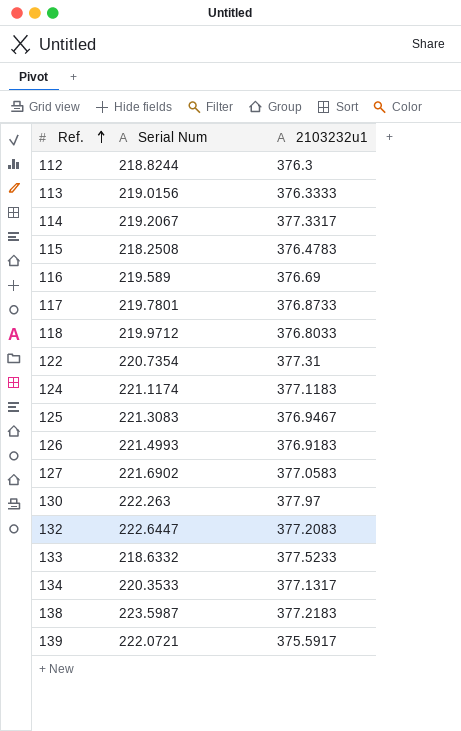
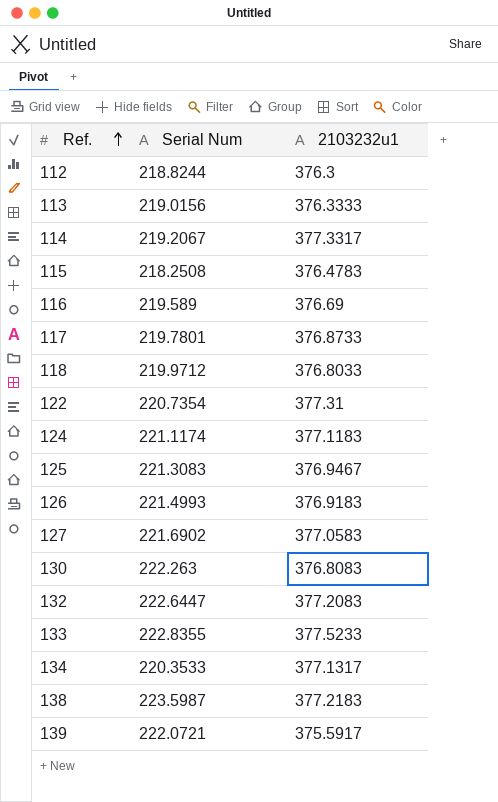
130 | 2103232u1: 377.97 -> 376.8083
133 | Serial Num: 218.6332 -> 222.8355

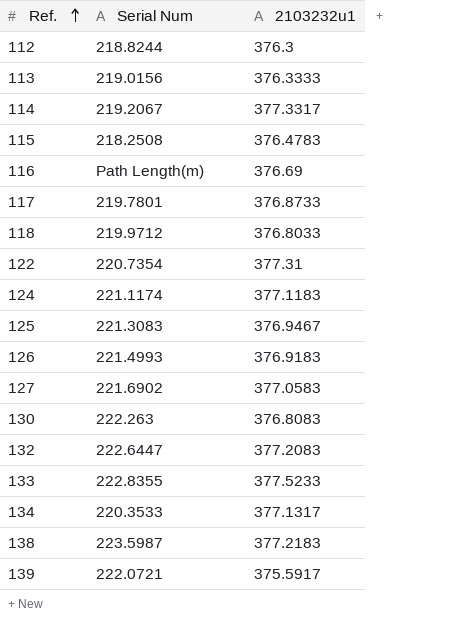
116 | Serial Num: 219.589 -> Path Length(m)

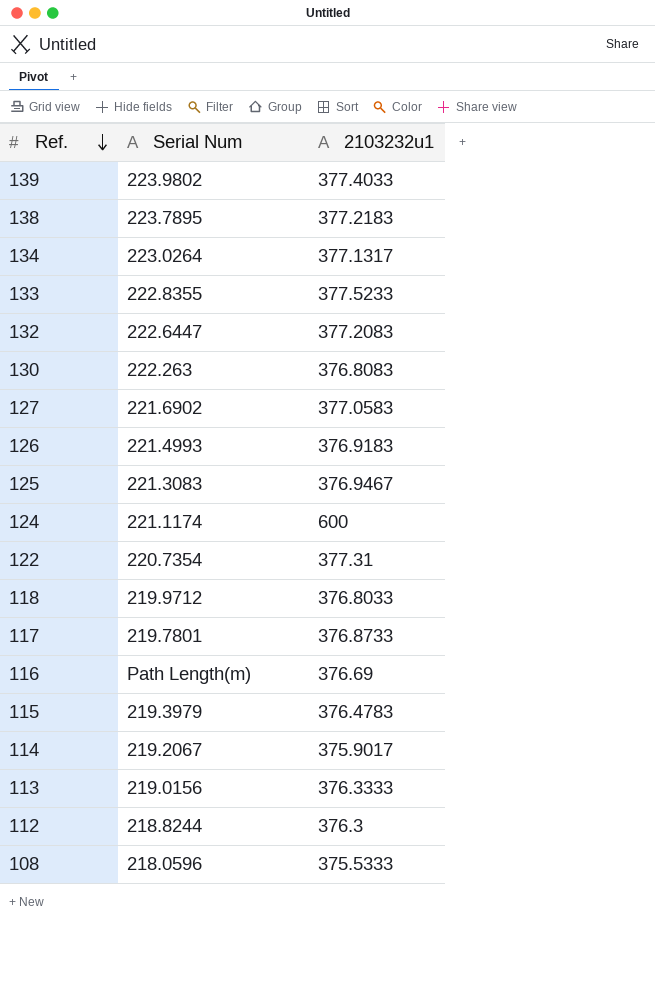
row order: Ref. ascending -> Ref. descending
139 | Serial Num: 222.0721 -> 223.9802
139 | 2103232u1: 375.5917 -> 377.4033
138 | Serial Num: 223.5987 -> 223.7895
134 | Serial Num: 220.3533 -> 223.0264
124 | 2103232u1: 377.1183 -> 600
115 | Serial Num: 218.2508 -> 219.3979
114 | 2103232u1: 377.3317 -> 375.9017
row 108: none -> 218.0596 | 375.5333

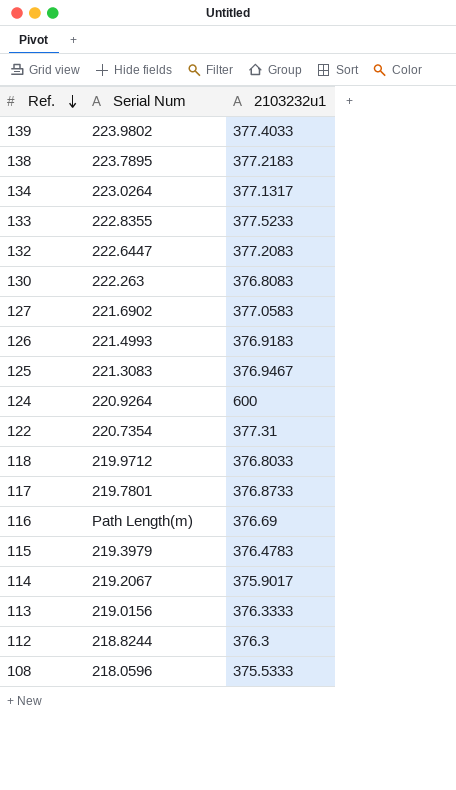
124 | Serial Num: 221.1174 -> 220.9264

